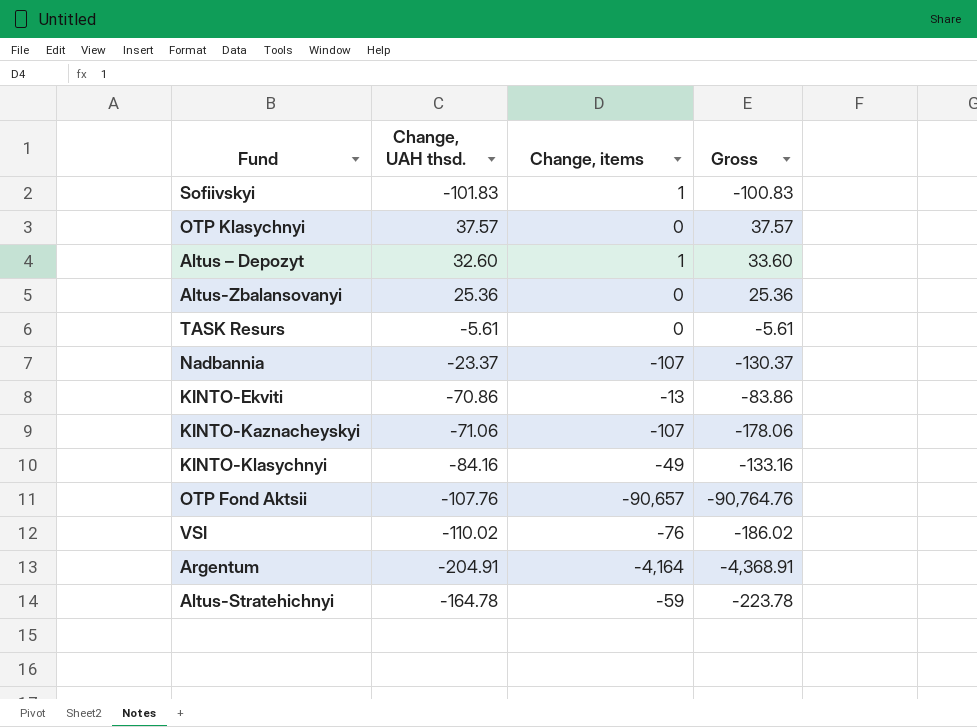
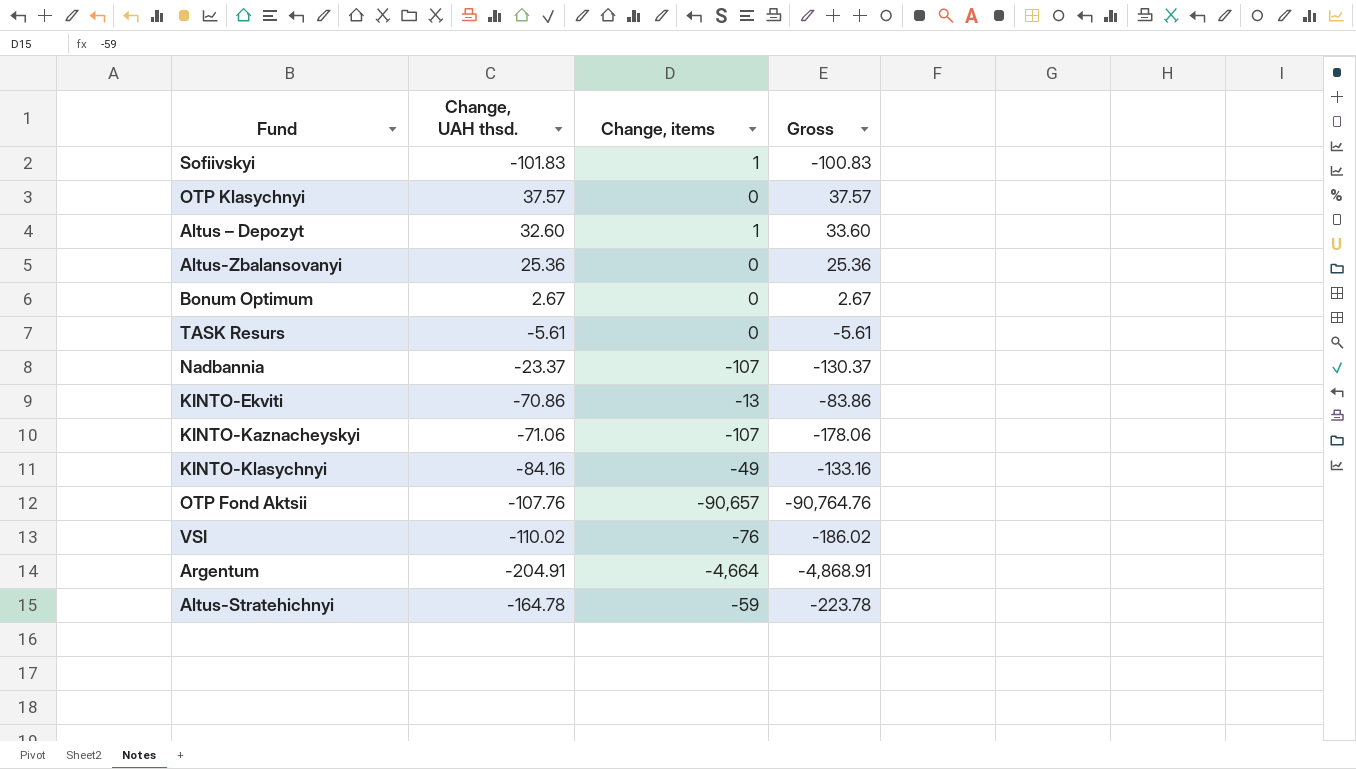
row Bonum Optimum: none -> 2.67 | 0 | 2.67
Аrgentum | Change, items: -4,164 -> -4,664
Аrgentum | Gross: -4,368.91 -> -4,868.91

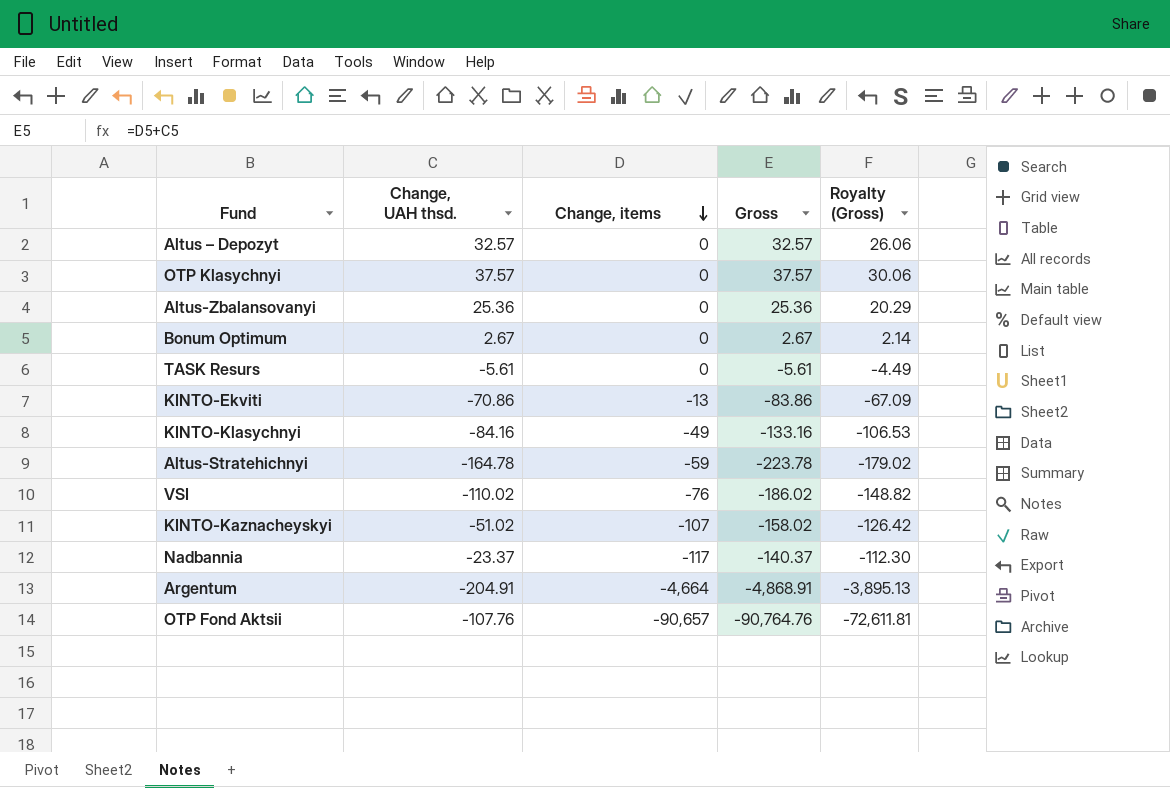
row order: none -> Change, items descending
column Royalty (Gross) | formula: none -> [Gross] * 0.8
row Sofiivskyi: -101.83 | 1 | -100.83 -> none
Altus – Depozyt | Change, UAH thsd.: 32.60 -> 32.57
Altus – Depozyt | Change, items: 1 -> 0
Altus – Depozyt | Gross: 33.60 -> 32.57
KINTO-Kaznacheyskyi | Change, UAH thsd.: -71.06 -> -51.02
KINTO-Kaznacheyskyi | Gross: -178.06 -> -158.02
Nadbannia | Change, items: -107 -> -117
Nadbannia | Gross: -130.37 -> -140.37

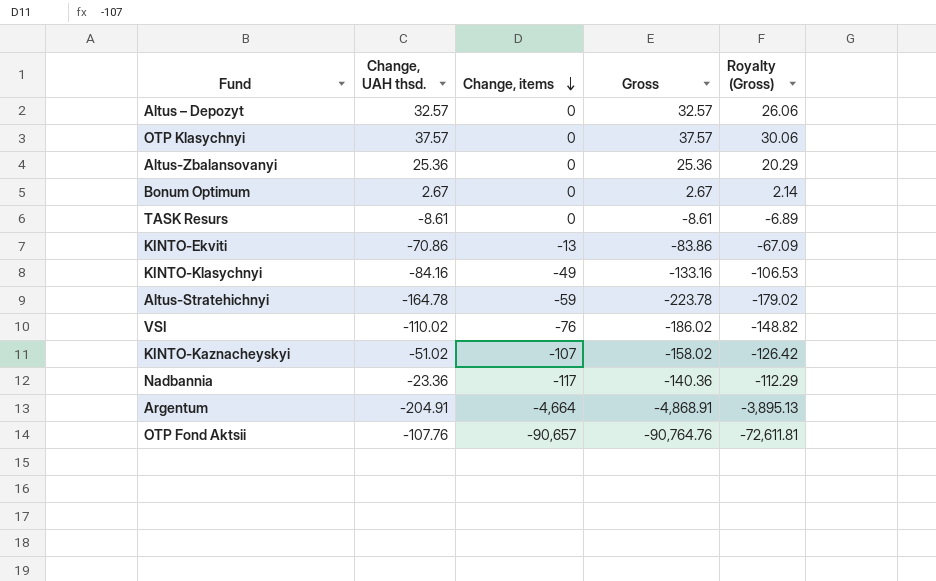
ТАSK Resurs | Change, UAH thsd.: -5.61 -> -8.61
ТАSK Resurs | Gross: -5.61 -> -8.61
ТАSK Resurs | Royalty (Gross): -4.49 -> -6.89
Nadbannia | Change, UAH thsd.: -23.37 -> -23.36
Nadbannia | Gross: -140.37 -> -140.36
Nadbannia | Royalty (Gross): -112.30 -> -112.29

